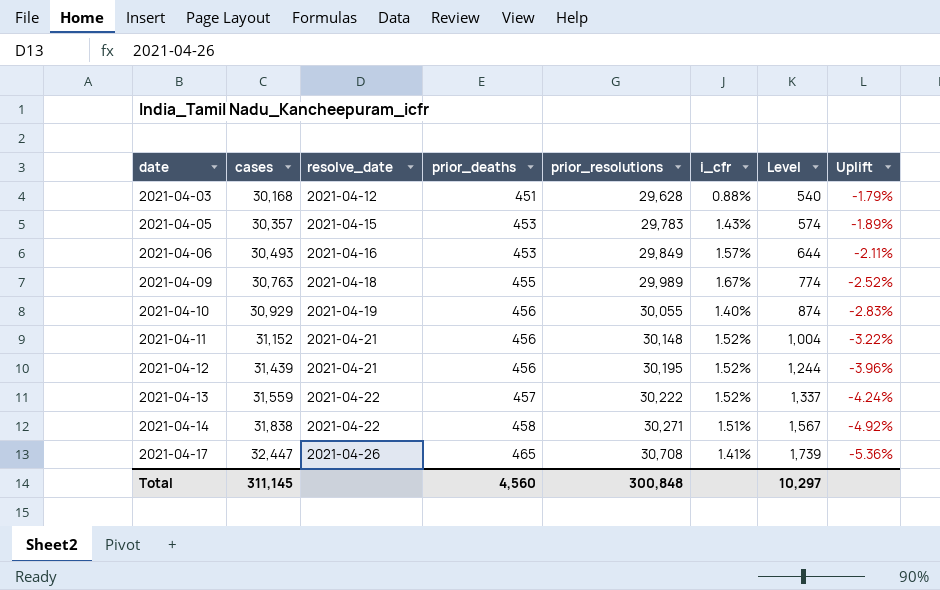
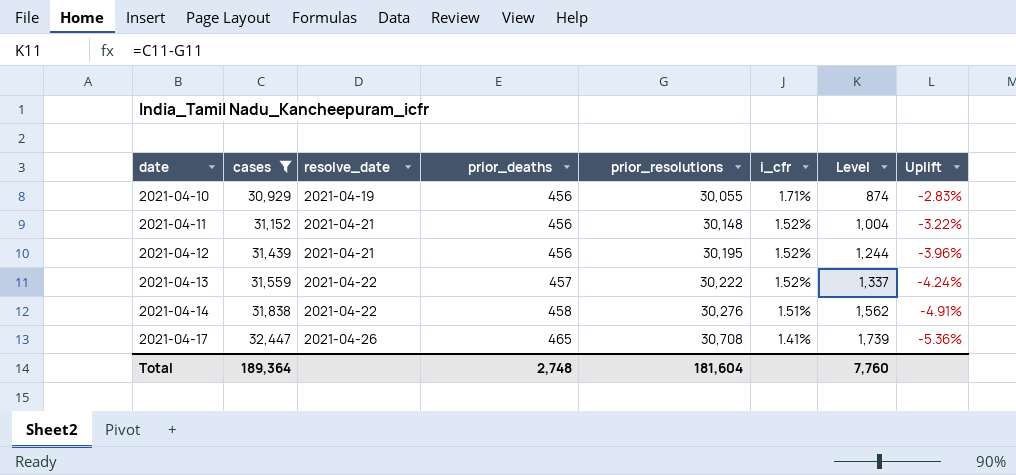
filter: none -> cases >= 30,929
2021-04-10 | i_cfr: 1.40% -> 1.71%
2021-04-14 | prior_resolutions: 30,271 -> 30,276
2021-04-14 | Level: 1,567 -> 1,562
2021-04-14 | Uplift: -4.92% -> -4.91%
Total | cases: 311,145 -> 189,364
Total | prior_deaths: 4,560 -> 2,748
Total | prior_resolutions: 300,848 -> 181,604
Total | Level: 10,297 -> 7,760

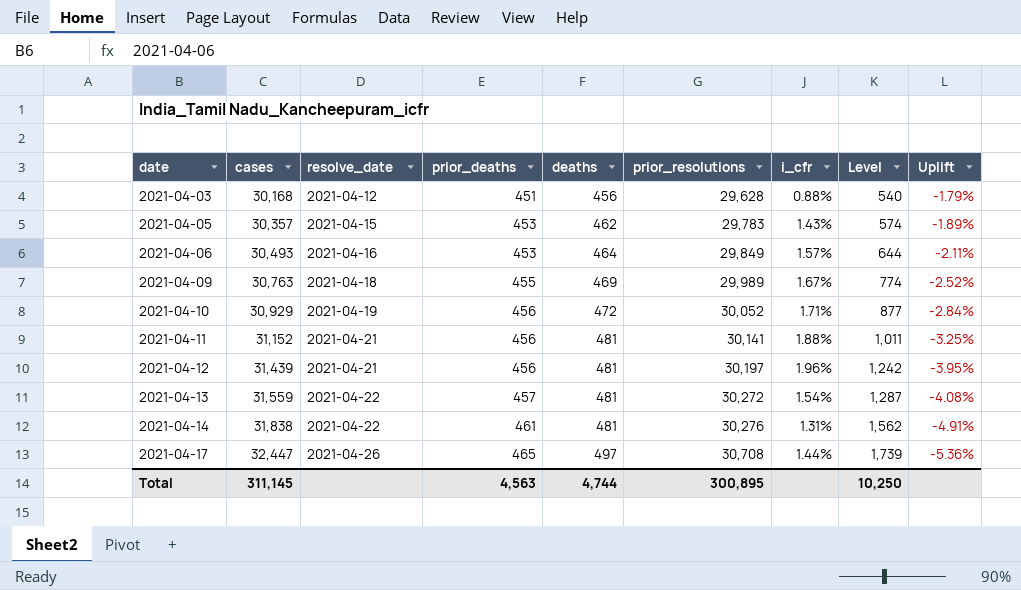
filter: cases >= 30,929 -> none
column deaths | position: none -> 5
2021-04-10 | prior_resolutions: 30,055 -> 30,052
2021-04-10 | Level: 874 -> 877
2021-04-10 | Uplift: -2.83% -> -2.84%
2021-04-11 | prior_resolutions: 30,148 -> 30,141
2021-04-11 | i_cfr: 1.52% -> 1.88%
2021-04-11 | Level: 1,004 -> 1,011
2021-04-11 | Uplift: -3.22% -> -3.25%
2021-04-12 | prior_resolutions: 30,195 -> 30,197
2021-04-12 | i_cfr: 1.52% -> 1.96%
2021-04-12 | Level: 1,244 -> 1,242
2021-04-12 | Uplift: -3.96% -> -3.95%
2021-04-13 | prior_resolutions: 30,222 -> 30,272
2021-04-13 | i_cfr: 1.52% -> 1.54%
2021-04-13 | Level: 1,337 -> 1,287
2021-04-13 | Uplift: -4.24% -> -4.08%
2021-04-14 | prior_deaths: 458 -> 461
2021-04-14 | i_cfr: 1.51% -> 1.31%
2021-04-17 | i_cfr: 1.41% -> 1.44%
Total | cases: 189,364 -> 311,145
Total | prior_deaths: 2,748 -> 4,563
Total | prior_resolutions: 181,604 -> 300,895
Total | Level: 7,760 -> 10,250

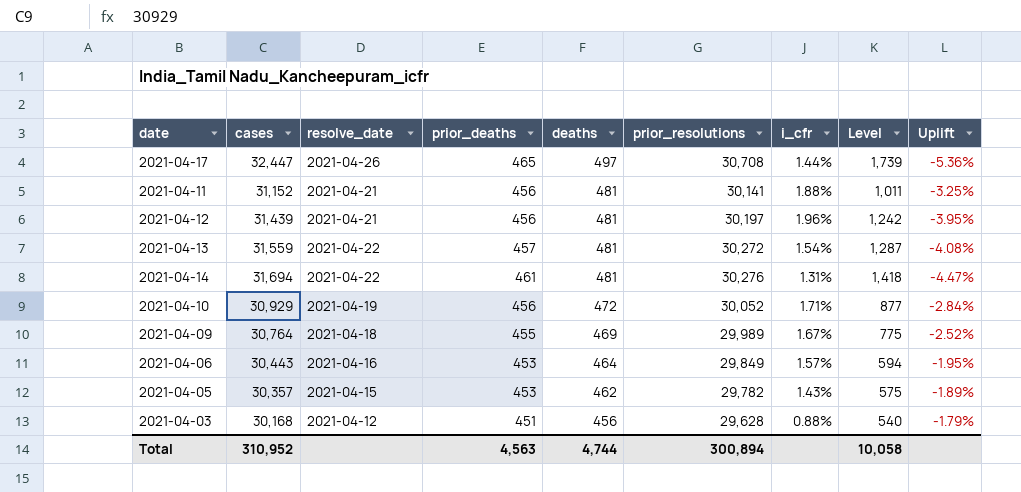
row order: date ascending -> deaths descending
2021-04-14 | cases: 31,838 -> 31,694
2021-04-14 | Level: 1,562 -> 1,418
2021-04-14 | Uplift: -4.91% -> -4.47%
2021-04-09 | cases: 30,763 -> 30,764
2021-04-09 | Level: 774 -> 775
2021-04-06 | cases: 30,493 -> 30,443
2021-04-06 | Level: 644 -> 594
2021-04-06 | Uplift: -2.11% -> -1.95%
2021-04-05 | prior_resolutions: 29,783 -> 29,782
2021-04-05 | Level: 574 -> 575
Total | cases: 311,145 -> 310,952
Total | prior_resolutions: 300,895 -> 300,894
Total | Level: 10,250 -> 10,058

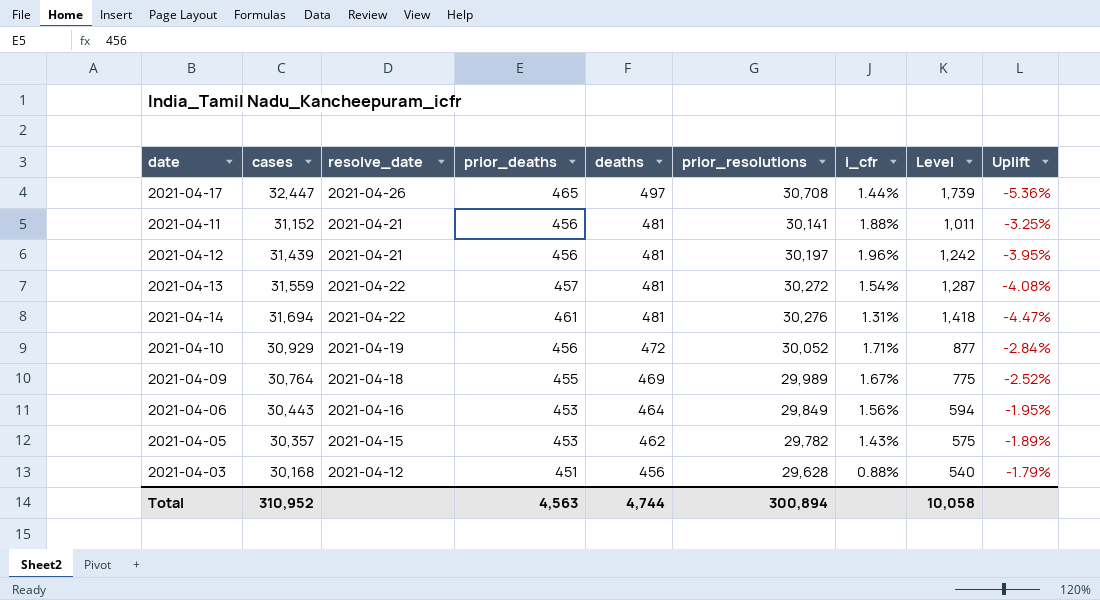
2021-04-06 | i_cfr: 1.57% -> 1.56%

